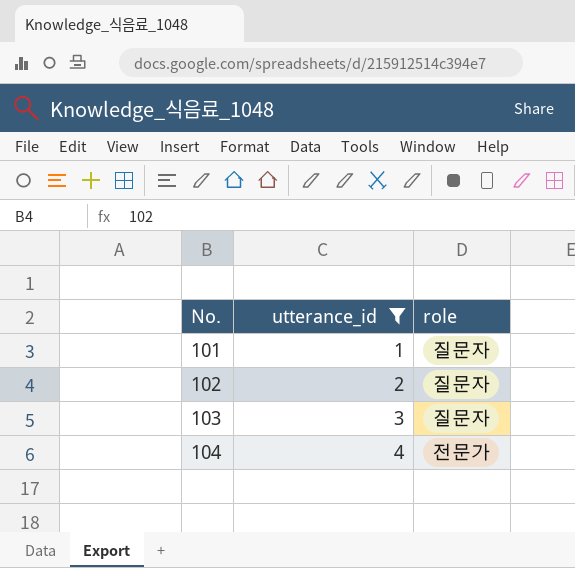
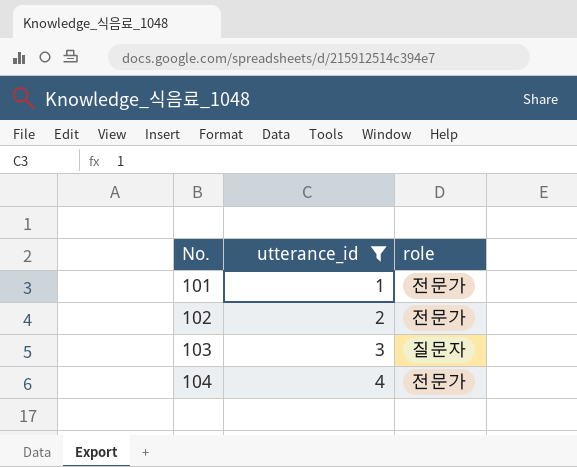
101 | role: 질문자 -> 전문가
102 | role: 질문자 -> 전문가

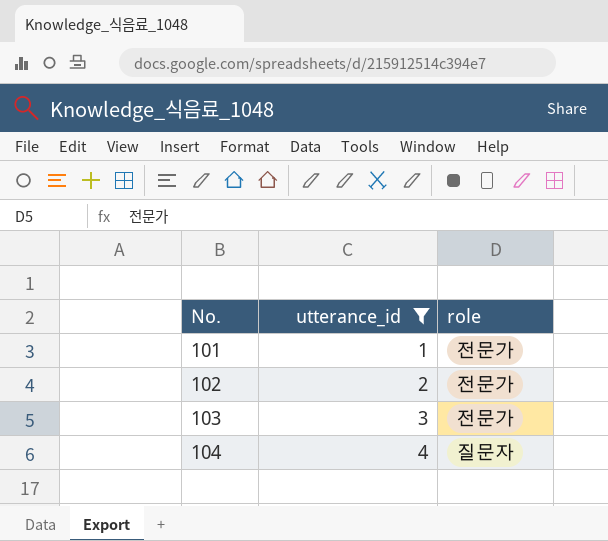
103 | role: 질문자 -> 전문가
104 | role: 전문가 -> 질문자

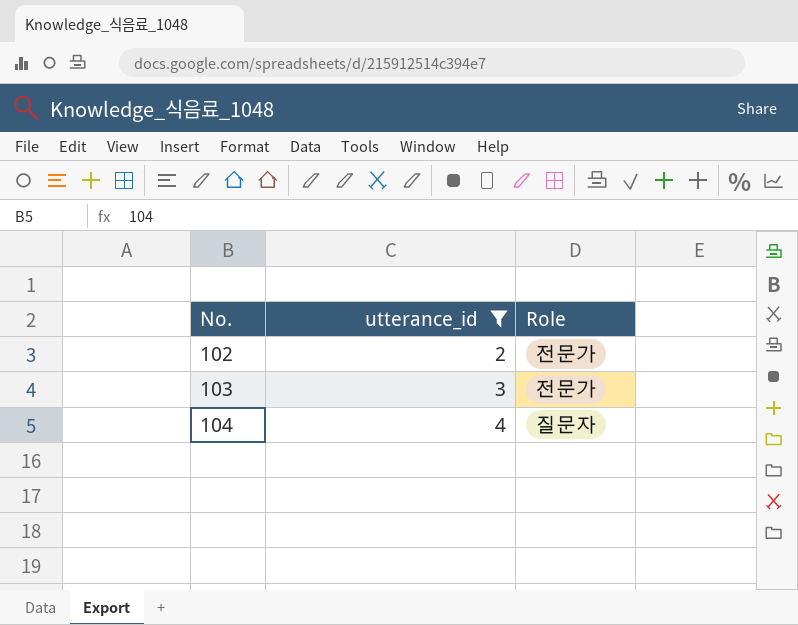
column name: role -> Role
row 101: 1 | 전문가 -> none

